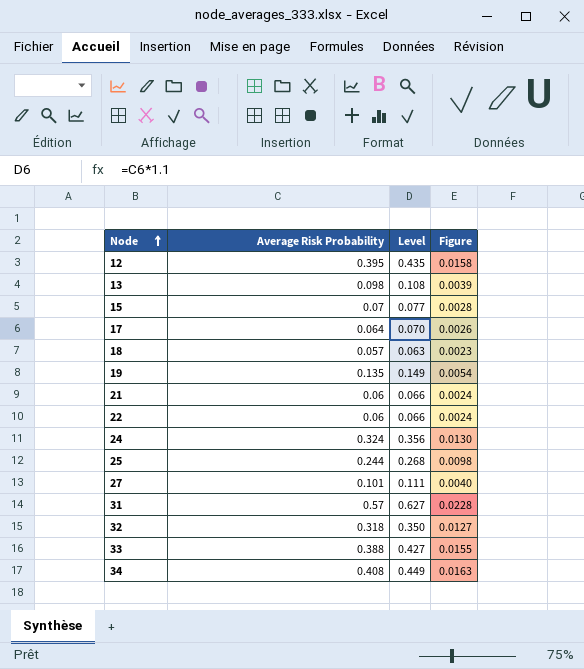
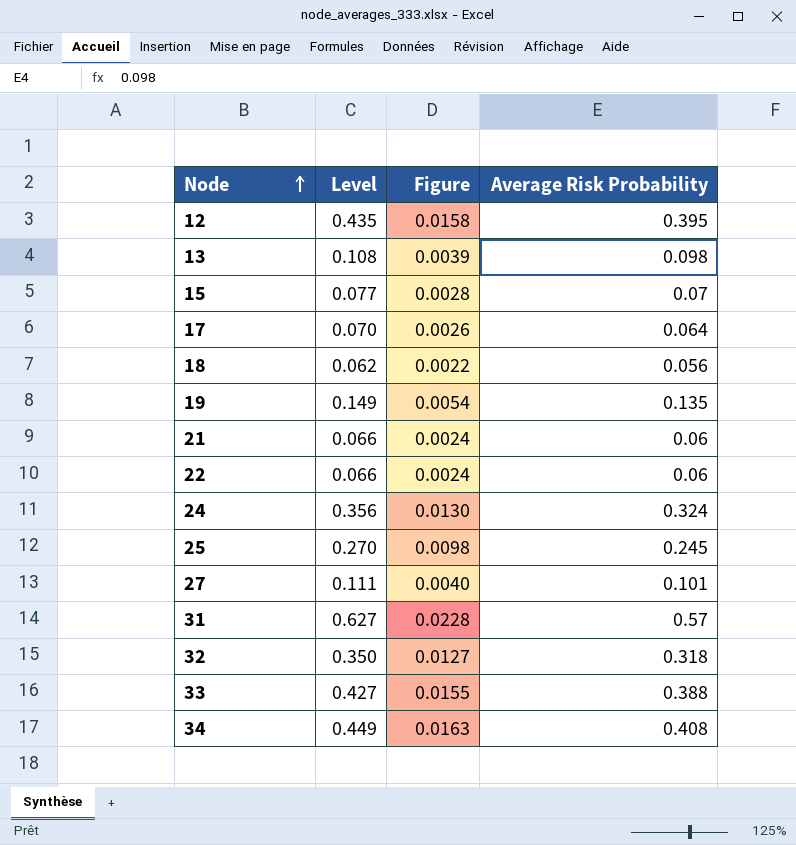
column Average Risk Probability | position: 2 -> 4
18 | Level: 0.063 -> 0.062
18 | Figure: 0.0023 -> 0.0022
18 | Average Risk Probability: 0.057 -> 0.056
25 | Level: 0.268 -> 0.270
25 | Average Risk Probability: 0.244 -> 0.245

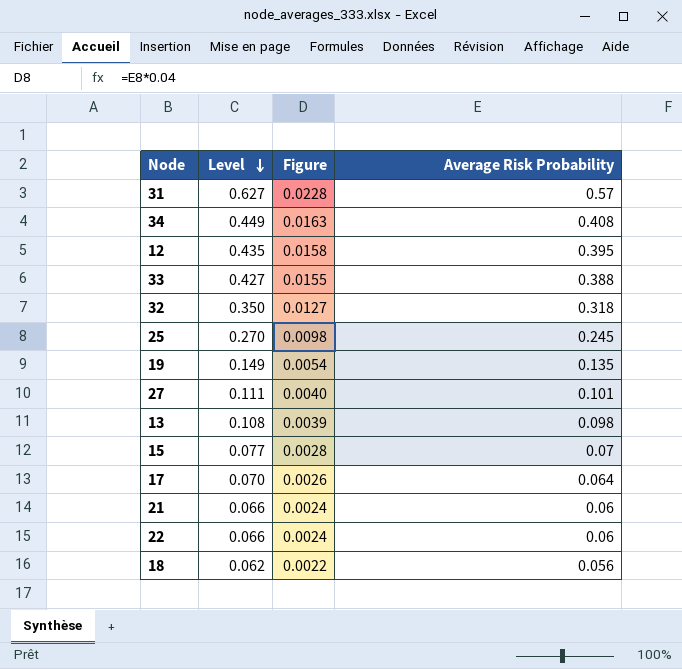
row order: Node ascending -> Level descending
row 24: 0.356 | 0.0130 | 0.324 -> none

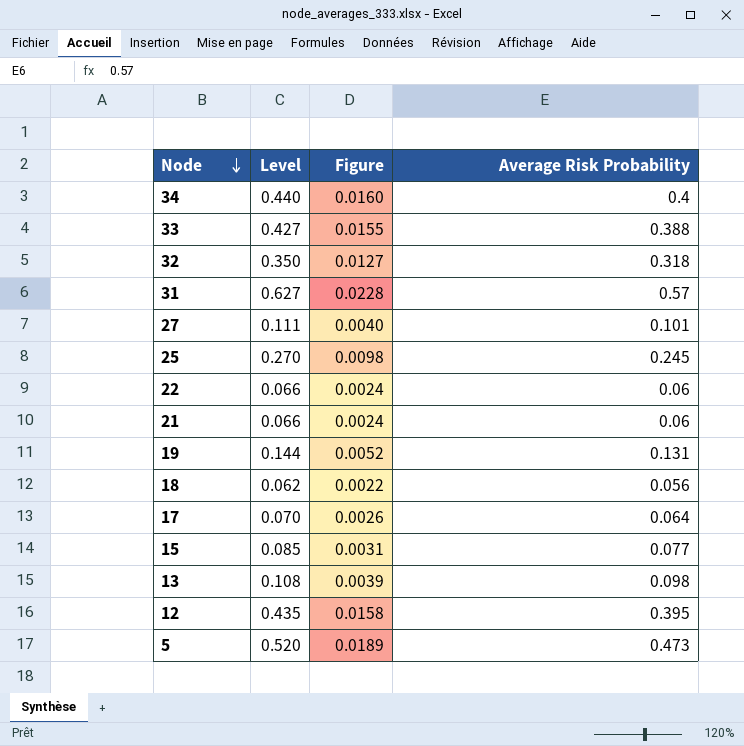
row order: Level descending -> Node descending
34 | Level: 0.449 -> 0.440
34 | Figure: 0.0163 -> 0.0160
34 | Average Risk Probability: 0.408 -> 0.4
19 | Level: 0.149 -> 0.144
19 | Figure: 0.0054 -> 0.0052
19 | Average Risk Probability: 0.135 -> 0.131
15 | Level: 0.077 -> 0.085
15 | Figure: 0.0028 -> 0.0031
15 | Average Risk Probability: 0.07 -> 0.077
row 5: none -> 0.520 | 0.0189 | 0.473

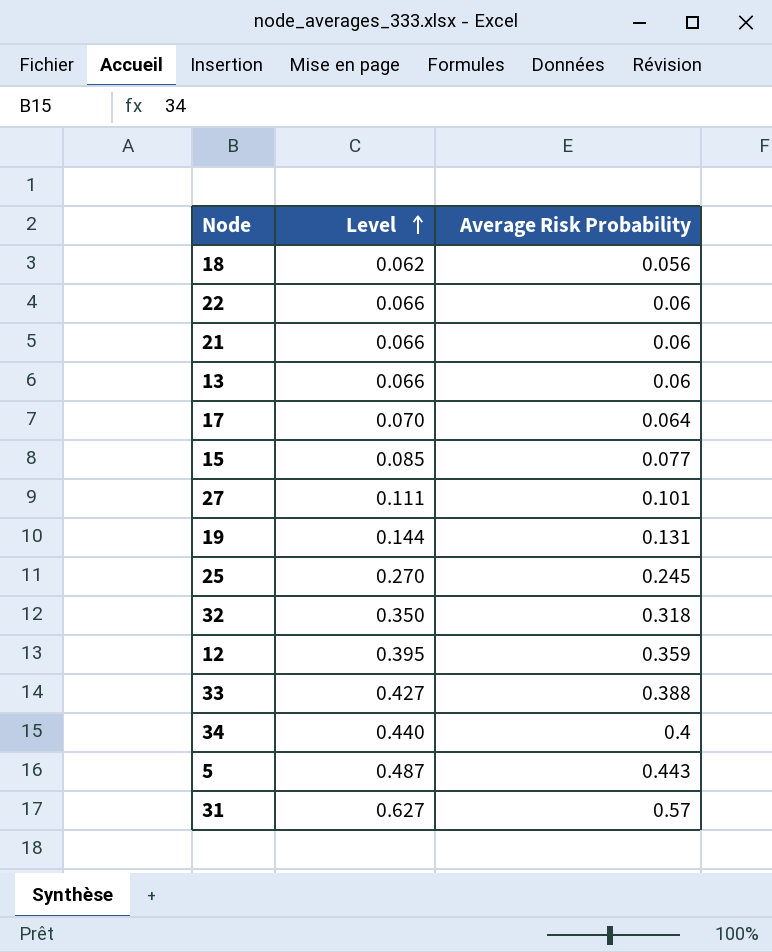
row order: Node descending -> Level ascending
column Figure | formula: [Average Risk Probability] * 0.04 -> none
13 | Level: 0.108 -> 0.066
13 | Average Risk Probability: 0.098 -> 0.06
12 | Level: 0.435 -> 0.395
12 | Average Risk Probability: 0.395 -> 0.359
5 | Level: 0.520 -> 0.487
5 | Average Risk Probability: 0.473 -> 0.443

